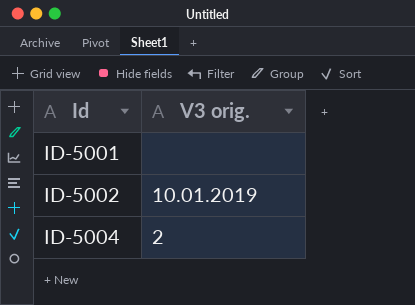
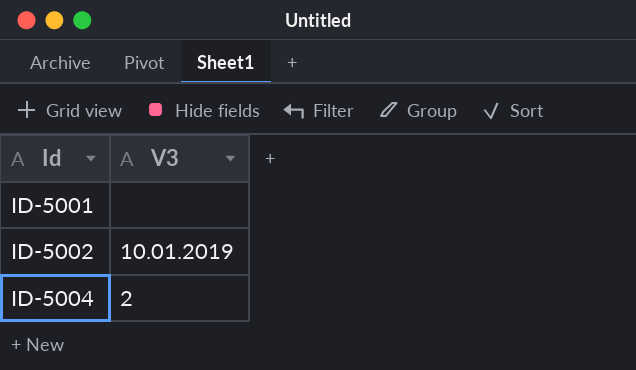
column name: V3 orig. -> V3

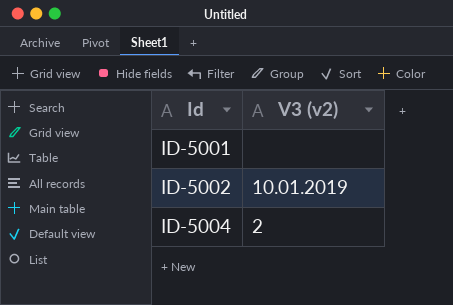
column name: V3 -> V3 (v2)

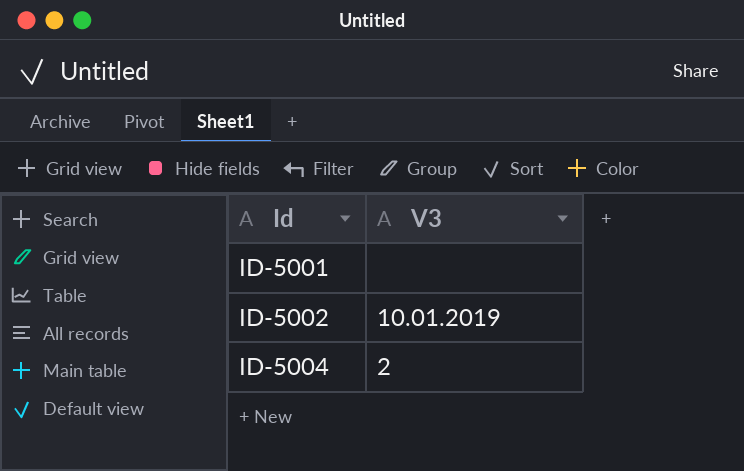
column name: V3 (v2) -> V3

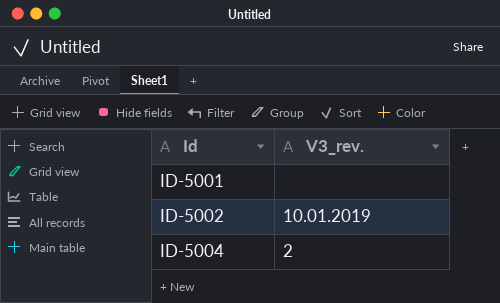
column name: V3 -> V3_rev.

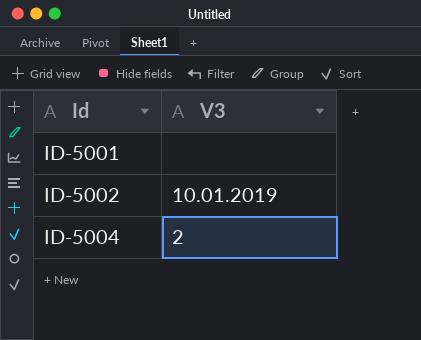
column name: V3_rev. -> V3

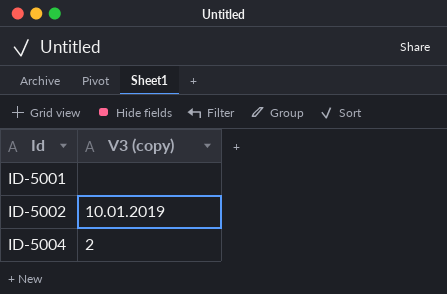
column name: V3 -> V3 (copy)

